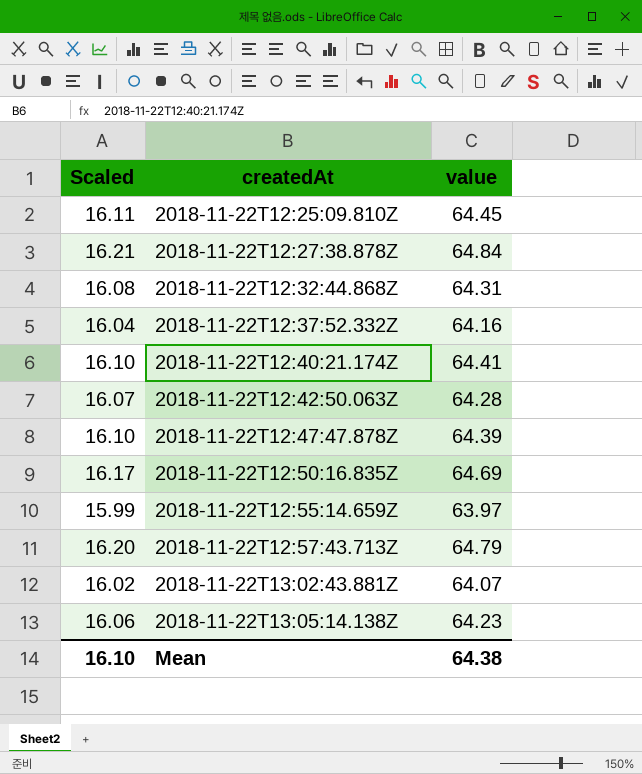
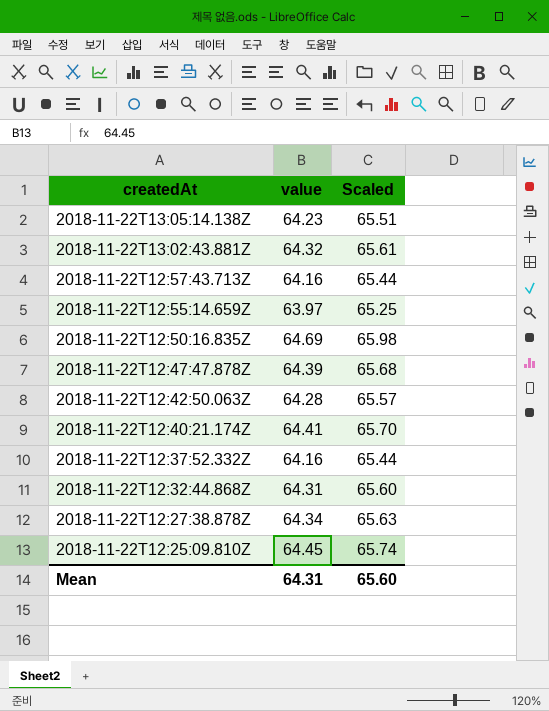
row order: createdAt ascending -> createdAt descending
column Scaled | formula: [value] * 0.25 -> [value] * 1.02
column Scaled | position: 1 -> 3
2018-11-22T13:02:43.881Z | value: 64.07 -> 64.32
2018-11-22T12:57:43.713Z | value: 64.79 -> 64.16
2018-11-22T12:27:38.878Z | value: 64.84 -> 64.34
Mean | value: 64.38 -> 64.31
Mean | Scaled: 16.10 -> 65.60

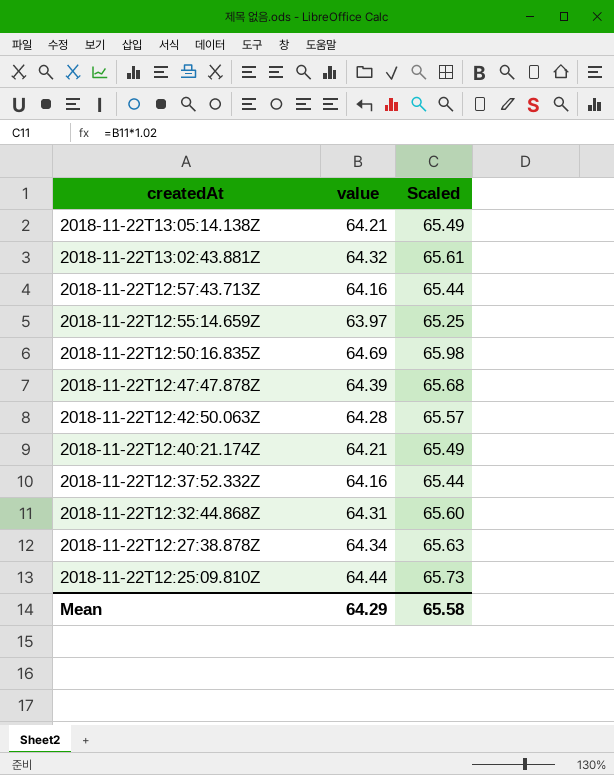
2018-11-22T13:05:14.138Z | value: 64.23 -> 64.21
2018-11-22T13:05:14.138Z | Scaled: 65.51 -> 65.49
2018-11-22T12:40:21.174Z | value: 64.41 -> 64.21
2018-11-22T12:40:21.174Z | Scaled: 65.70 -> 65.49
2018-11-22T12:25:09.810Z | value: 64.45 -> 64.44
2018-11-22T12:25:09.810Z | Scaled: 65.74 -> 65.73
Mean | value: 64.31 -> 64.29
Mean | Scaled: 65.60 -> 65.58

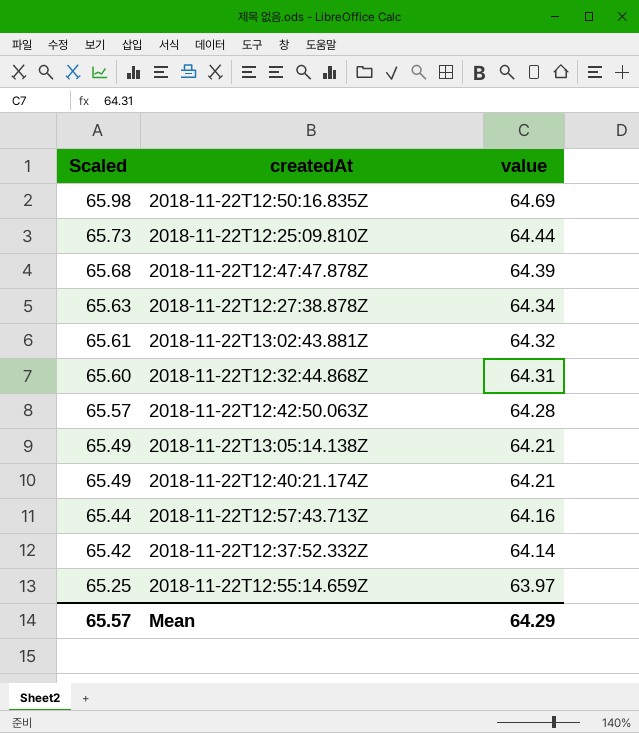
row order: createdAt descending -> Scaled descending
column Scaled | position: 3 -> 1
2018-11-22T12:37:52.332Z | Scaled: 65.44 -> 65.42
2018-11-22T12:37:52.332Z | value: 64.16 -> 64.14
Mean | Scaled: 65.58 -> 65.57

